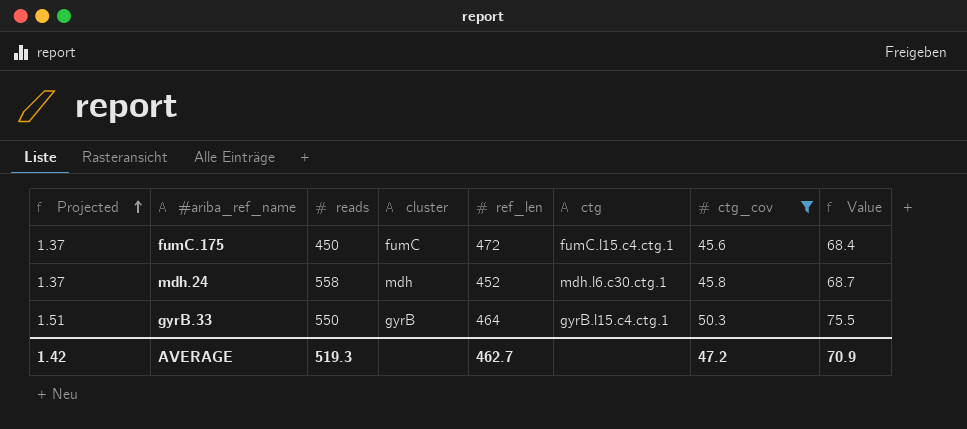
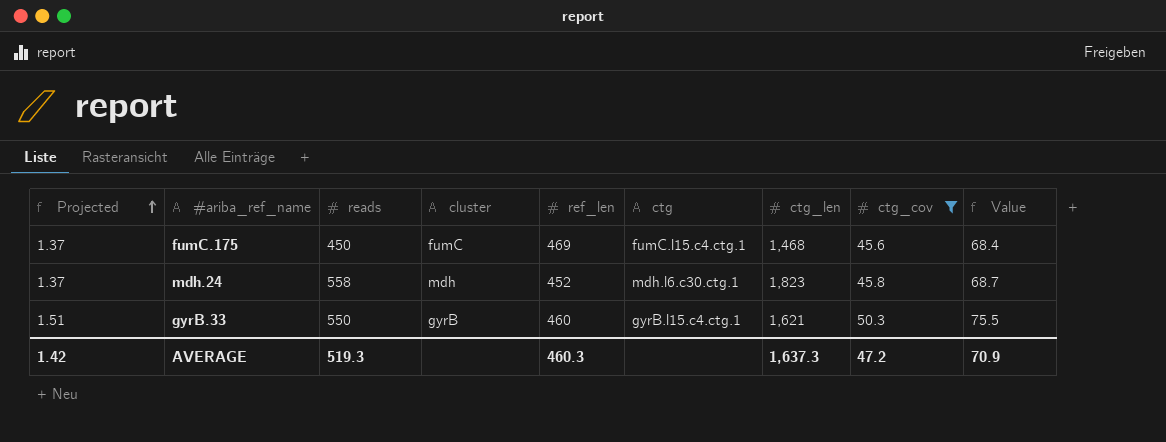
column ctg_len | position: none -> 7
fumC.175 | ref_len: 472 -> 469
gyrB.33 | ref_len: 464 -> 460
AVERAGE | ref_len: 462.7 -> 460.3

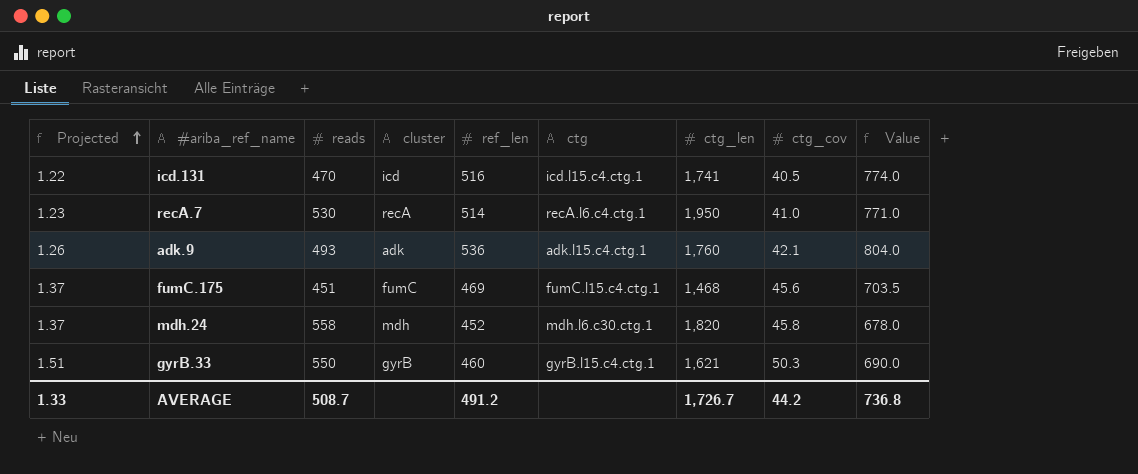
filter: ctg_cov >= 45.6 -> none
column Value | formula: [ctg_cov] * 1.5 -> [ref_len] * 1.5
fumC.175 | reads: 450 -> 451
mdh.24 | ctg_len: 1,823 -> 1,820
AVERAGE | Projected: 1.42 -> 1.33
AVERAGE | reads: 519.3 -> 508.7
AVERAGE | ref_len: 460.3 -> 491.2
AVERAGE | ctg_len: 1,637.3 -> 1,726.7
AVERAGE | ctg_cov: 47.2 -> 44.2
AVERAGE | Value: 70.9 -> 736.8

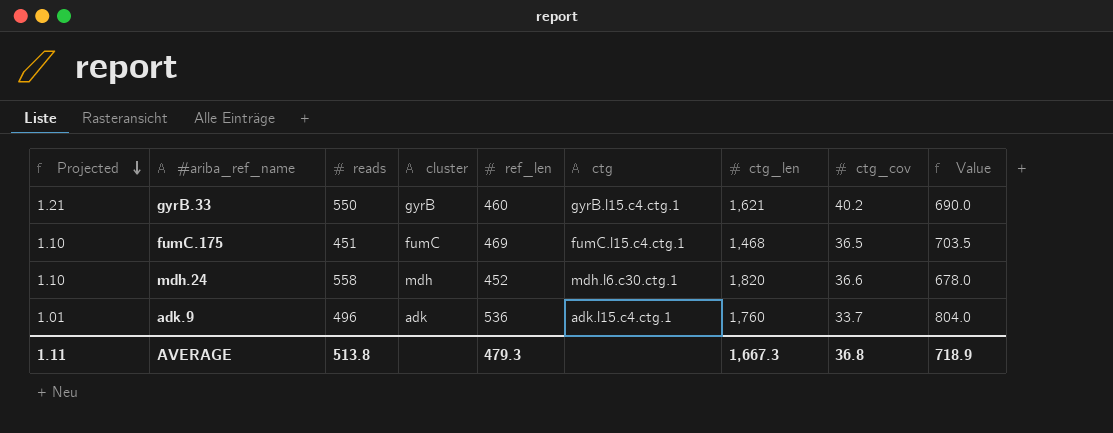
row order: Projected ascending -> Projected descending
row icd.131: 1.22 | 470 | icd | 516 | icd.l15.c4.ctg.1 | 1,741 | 40.5 | 774.0 -> none
row recA.7: 1.23 | 530 | recA | 514 | recA.l6.c4.ctg.1 | 1,950 | 41.0 | 771.0 -> none
gyrB.33 | Projected: 1.51 -> 1.21
gyrB.33 | ctg_cov: 50.3 -> 40.2
fumC.175 | Projected: 1.37 -> 1.10
fumC.175 | ctg_cov: 45.6 -> 36.5
mdh.24 | Projected: 1.37 -> 1.10
mdh.24 | ctg_cov: 45.8 -> 36.6
adk.9 | Projected: 1.26 -> 1.01
adk.9 | reads: 493 -> 496
adk.9 | ctg_cov: 42.1 -> 33.7
AVERAGE | Projected: 1.33 -> 1.11
AVERAGE | reads: 508.7 -> 513.8
AVERAGE | ref_len: 491.2 -> 479.3
AVERAGE | ctg_len: 1,726.7 -> 1,667.3
AVERAGE | ctg_cov: 44.2 -> 36.8
AVERAGE | Value: 736.8 -> 718.9

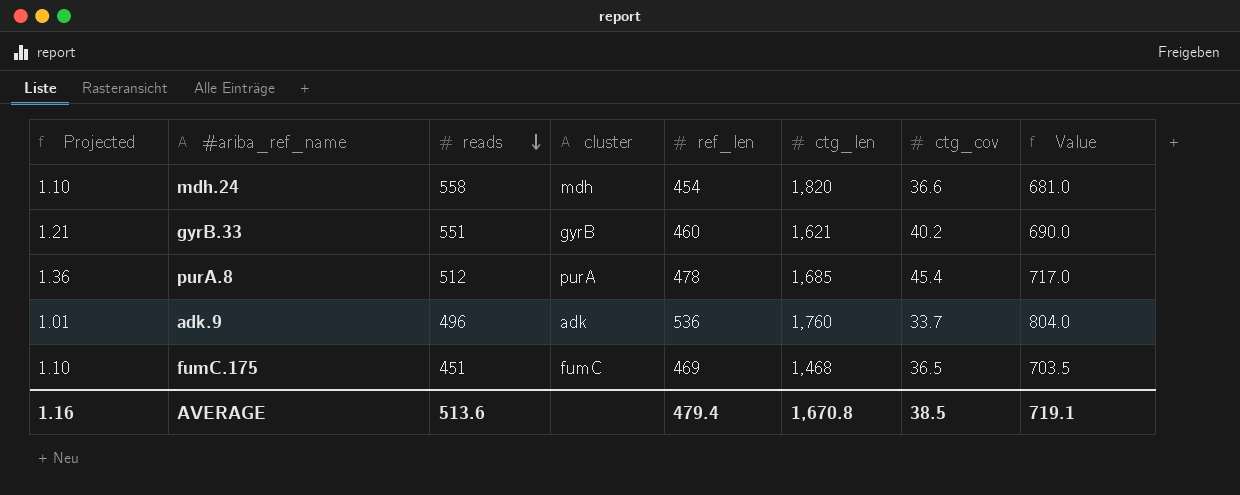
row order: Projected descending -> reads descending
column ctg | position: 6 -> none
mdh.24 | ref_len: 452 -> 454
mdh.24 | Value: 678.0 -> 681.0
gyrB.33 | reads: 550 -> 551
row purA.8: none -> 1.36 | 512 | purA | 478 | 1,685 | 45.4 | 717.0
AVERAGE | Projected: 1.11 -> 1.16
AVERAGE | reads: 513.8 -> 513.6
AVERAGE | ref_len: 479.3 -> 479.4
AVERAGE | ctg_len: 1,667.3 -> 1,670.8
AVERAGE | ctg_cov: 36.8 -> 38.5
AVERAGE | Value: 718.9 -> 719.1

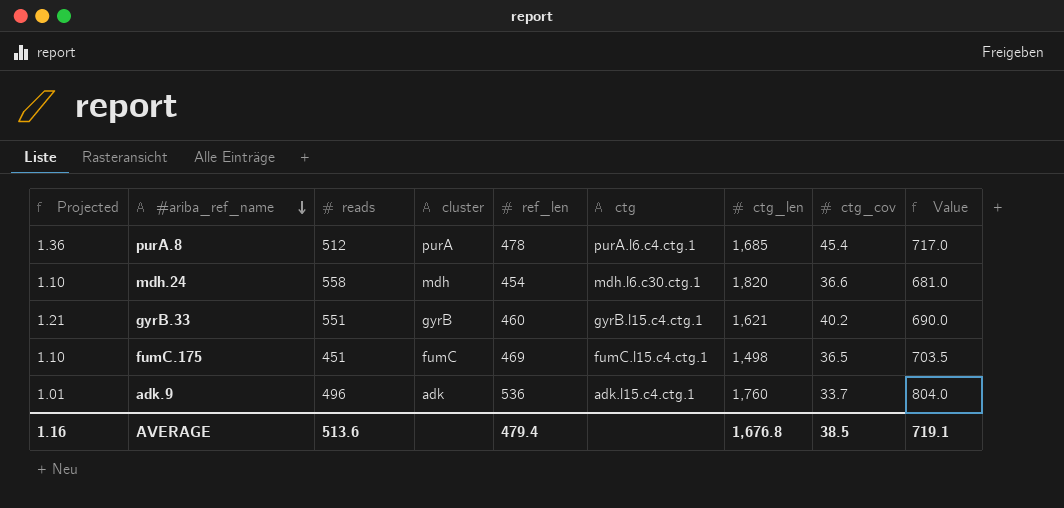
row order: reads descending -> #ariba_ref_name descending
column ctg | position: none -> 6
fumC.175 | ctg_len: 1,468 -> 1,498
AVERAGE | ctg_len: 1,670.8 -> 1,676.8

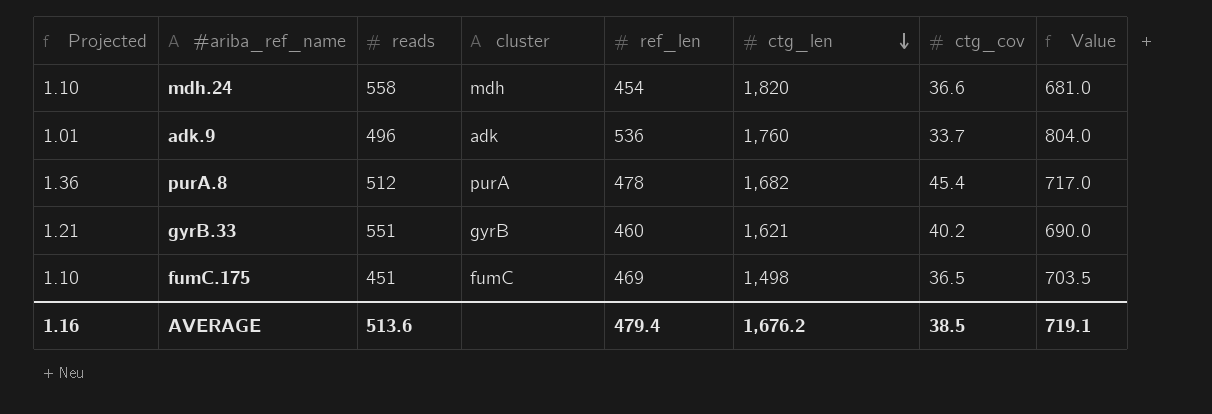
row order: #ariba_ref_name descending -> ctg_len descending
column ctg | position: 6 -> none
purA.8 | ctg_len: 1,685 -> 1,682
AVERAGE | ctg_len: 1,676.8 -> 1,676.2

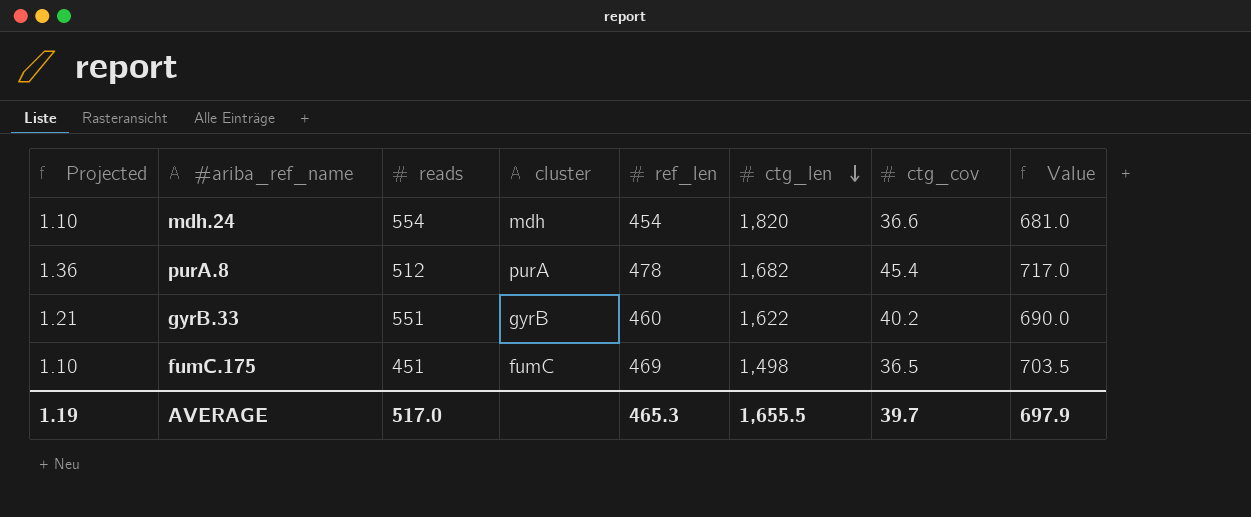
row adk.9: 1.01 | 496 | adk | 536 | 1,760 | 33.7 | 804.0 -> none
mdh.24 | reads: 558 -> 554
gyrB.33 | ctg_len: 1,621 -> 1,622
AVERAGE | Projected: 1.16 -> 1.19
AVERAGE | reads: 513.6 -> 517.0
AVERAGE | ref_len: 479.4 -> 465.3
AVERAGE | ctg_len: 1,676.2 -> 1,655.5
AVERAGE | ctg_cov: 38.5 -> 39.7
AVERAGE | Value: 719.1 -> 697.9

